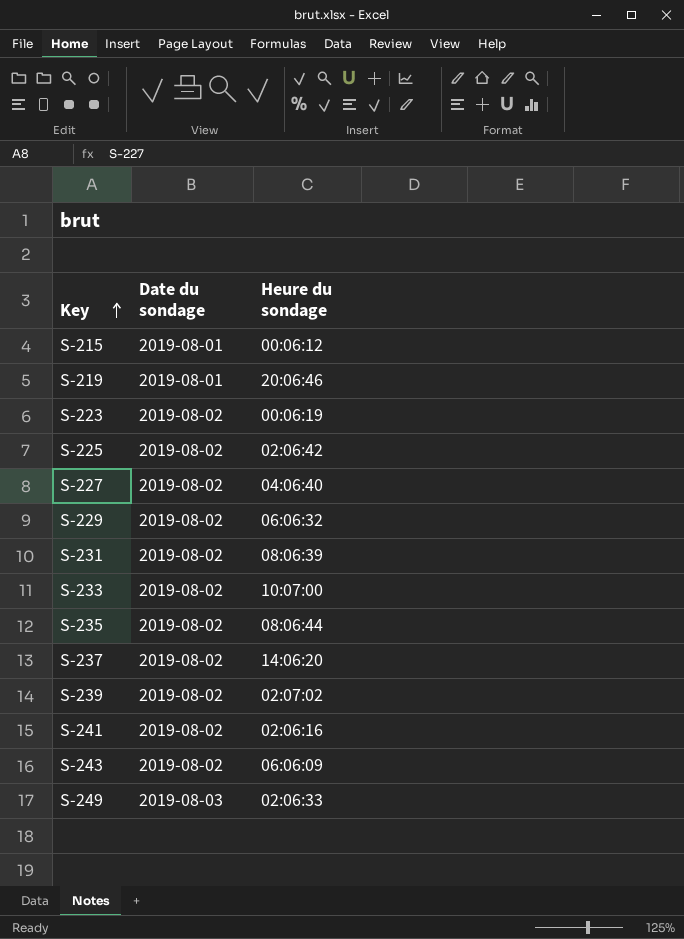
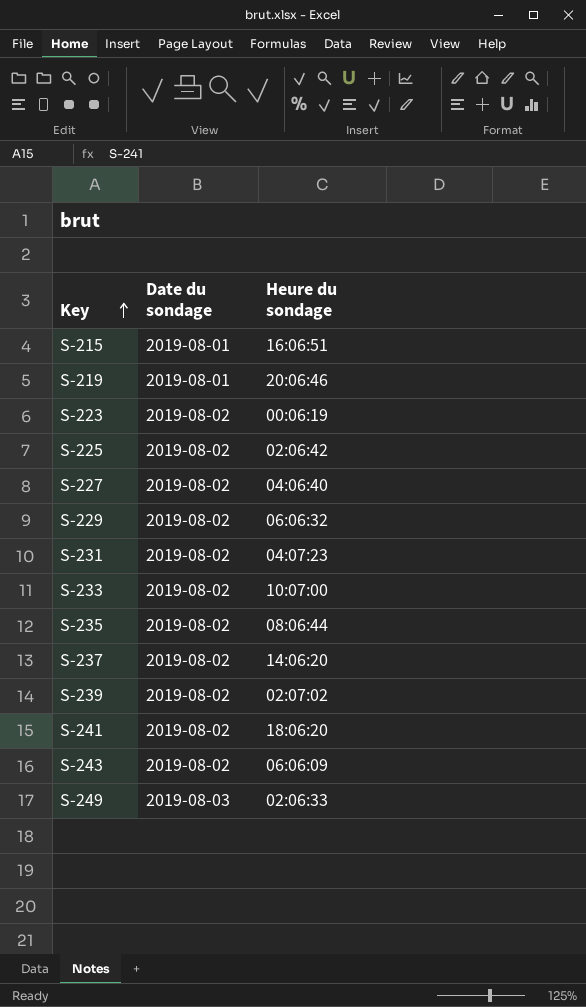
S-215 | Heure du sondage: 00:06:12 -> 16:06:51
S-231 | Heure du sondage: 08:06:39 -> 04:07:23
S-241 | Heure du sondage: 02:06:16 -> 18:06:20

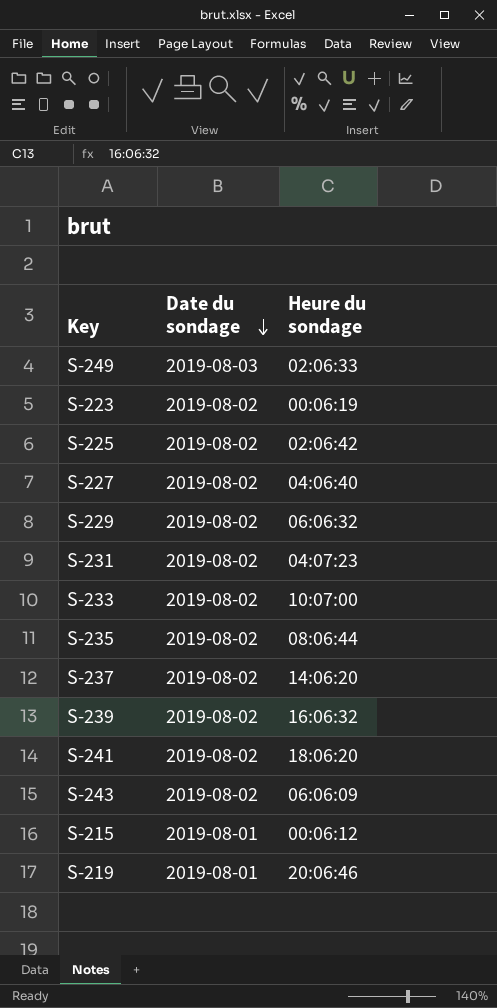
row order: Key ascending -> Date du sondage descending
S-239 | Heure du sondage: 02:07:02 -> 16:06:32
S-215 | Heure du sondage: 16:06:51 -> 00:06:12

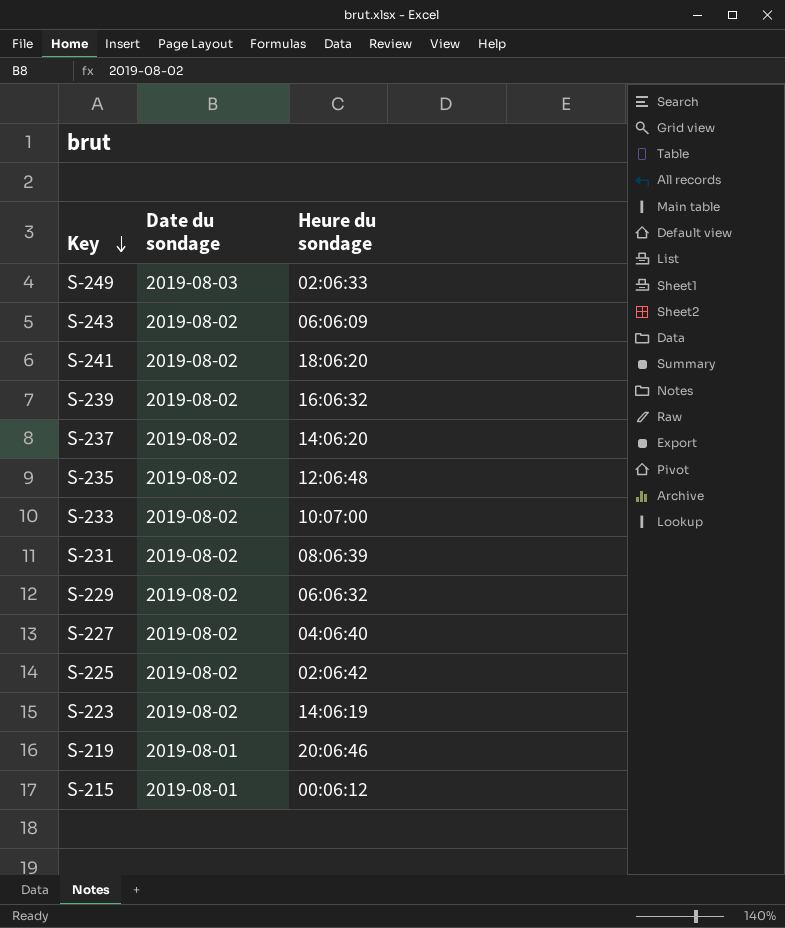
row order: Date du sondage descending -> Key descending
S-235 | Heure du sondage: 08:06:44 -> 12:06:48
S-231 | Heure du sondage: 04:07:23 -> 08:06:39
S-223 | Heure du sondage: 00:06:19 -> 14:06:19

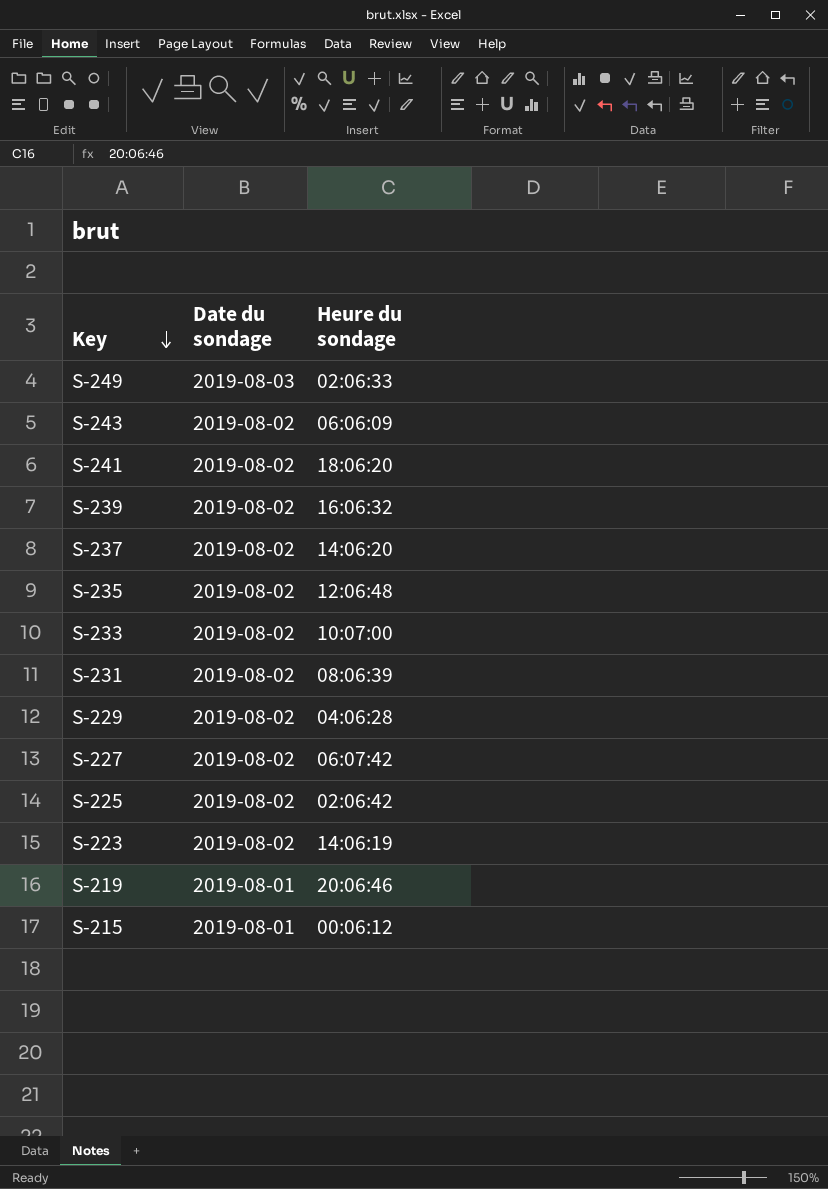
S-229 | Heure du sondage: 06:06:32 -> 04:06:28
S-227 | Heure du sondage: 04:06:40 -> 06:07:42

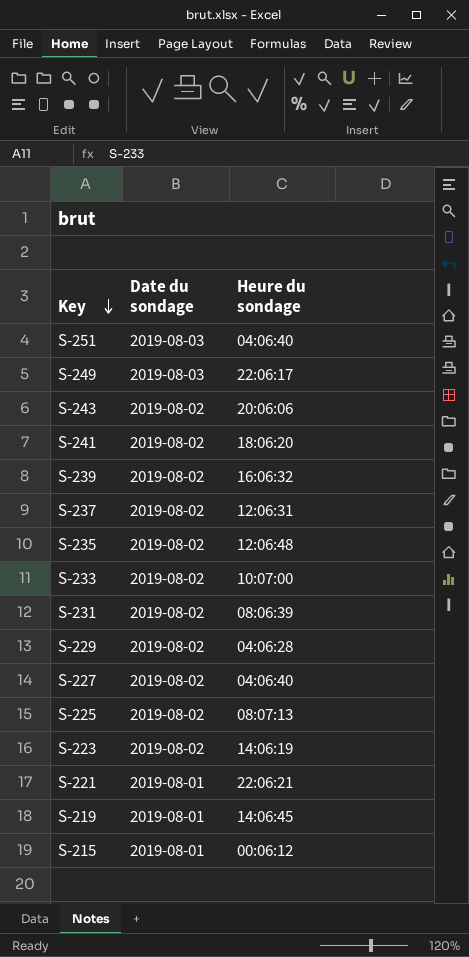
row S-251: none -> 2019-08-03 | 04:06:40
S-249 | Heure du sondage: 02:06:33 -> 22:06:17
S-243 | Heure du sondage: 06:06:09 -> 20:06:06
S-237 | Heure du sondage: 14:06:20 -> 12:06:31
S-227 | Heure du sondage: 06:07:42 -> 04:06:40
S-225 | Heure du sondage: 02:06:42 -> 08:07:13
row S-221: none -> 2019-08-01 | 22:06:21
S-219 | Heure du sondage: 20:06:46 -> 14:06:45

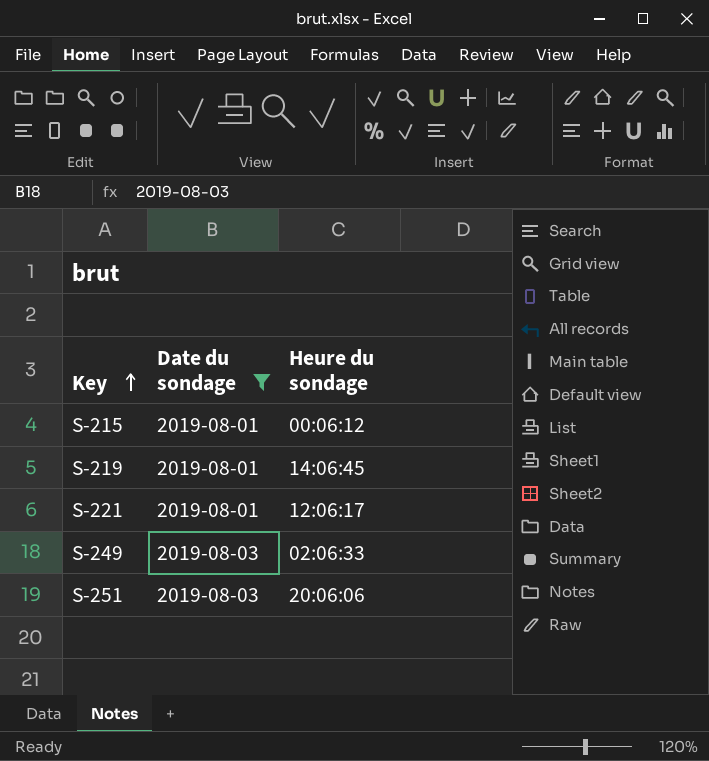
filter: none -> Date du sondage != 2019-08-02
row order: Key descending -> Key ascending
S-221 | Heure du sondage: 22:06:21 -> 12:06:17
S-249 | Heure du sondage: 22:06:17 -> 02:06:33
S-251 | Heure du sondage: 04:06:40 -> 20:06:06

